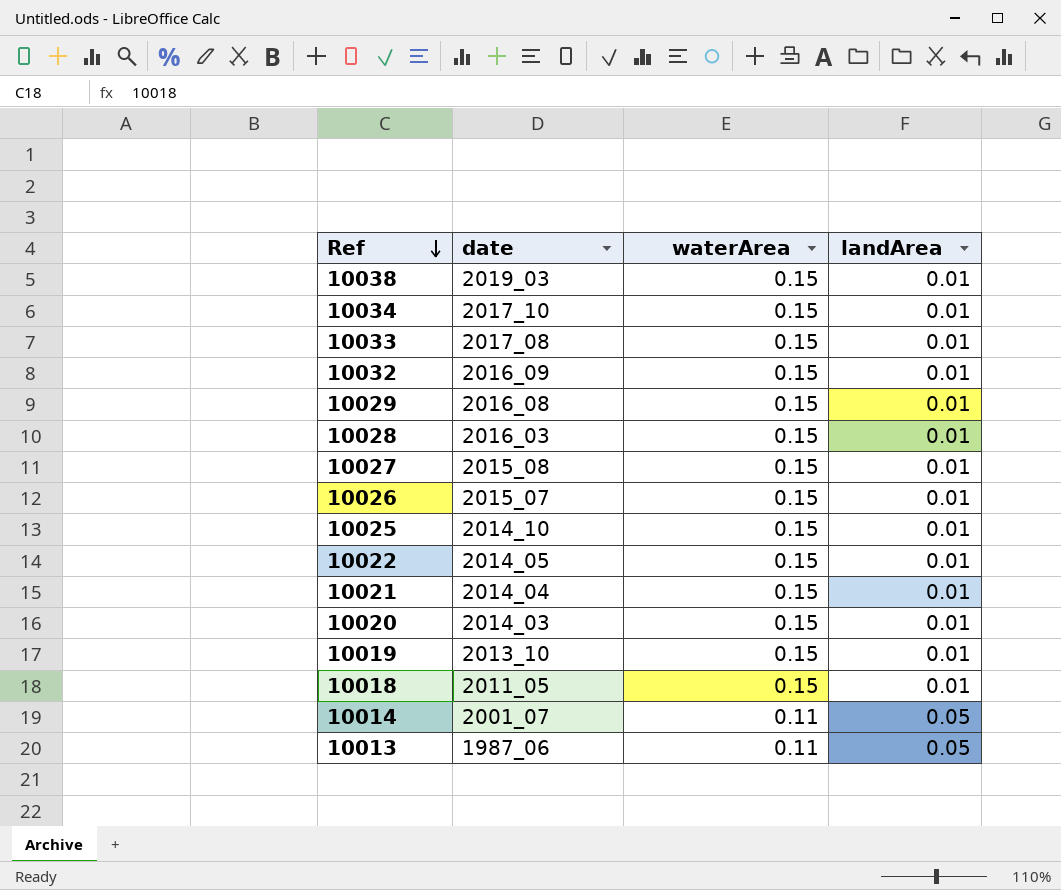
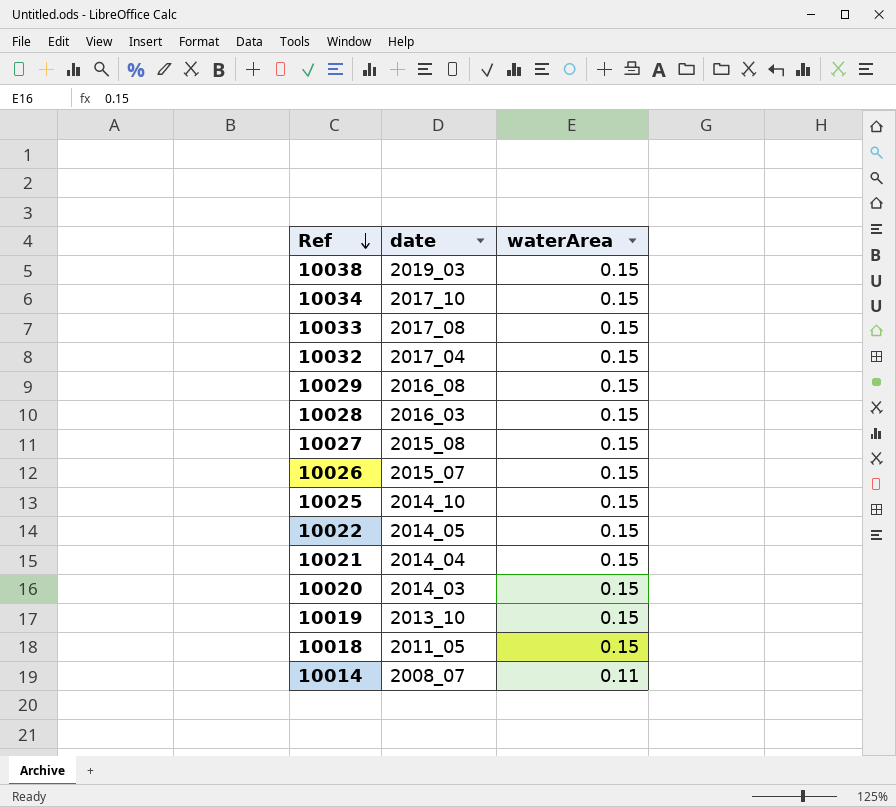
column landArea | position: 4 -> none
row 10013: 1987_06 | 0.11 | 0.05 -> none
10032 | date: 2016_09 -> 2017_04
10014 | date: 2001_07 -> 2008_07

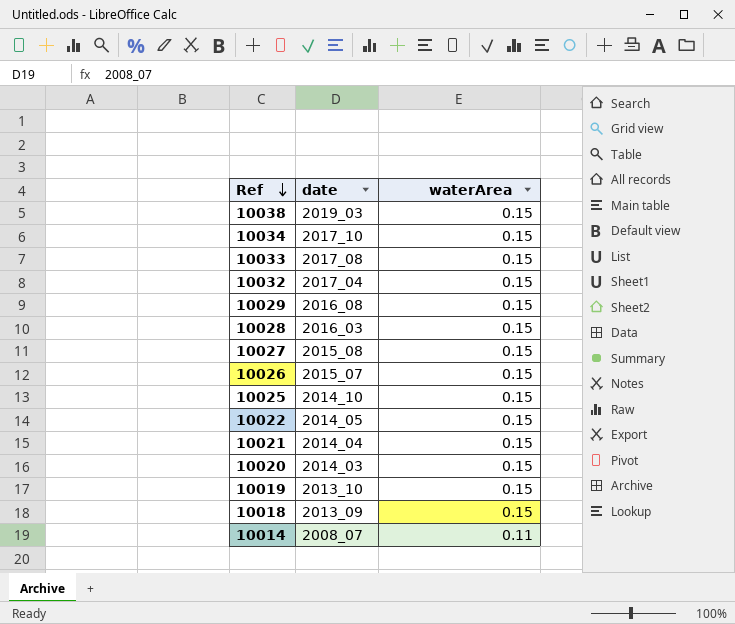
10018 | date: 2011_05 -> 2013_09

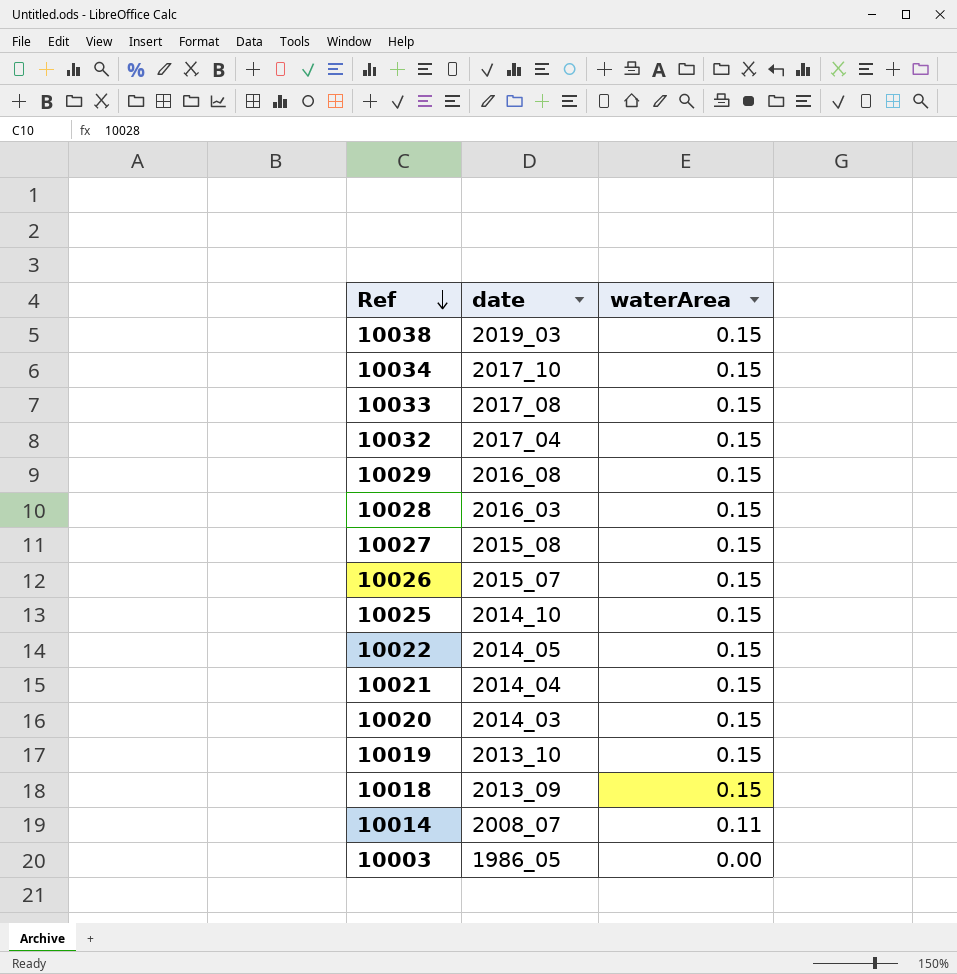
row 10003: none -> 1986_05 | 0.00

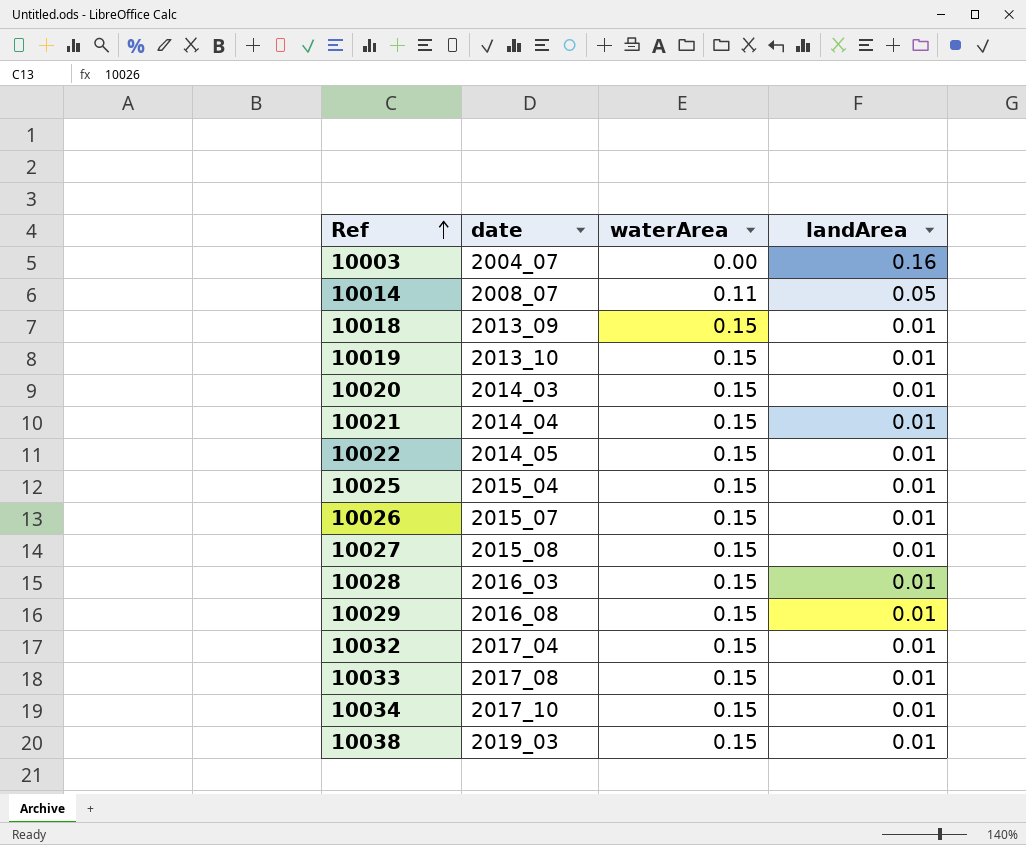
row order: Ref descending -> Ref ascending
column landArea | position: none -> 4
10003 | date: 1986_05 -> 2004_07
10025 | date: 2014_10 -> 2015_04

